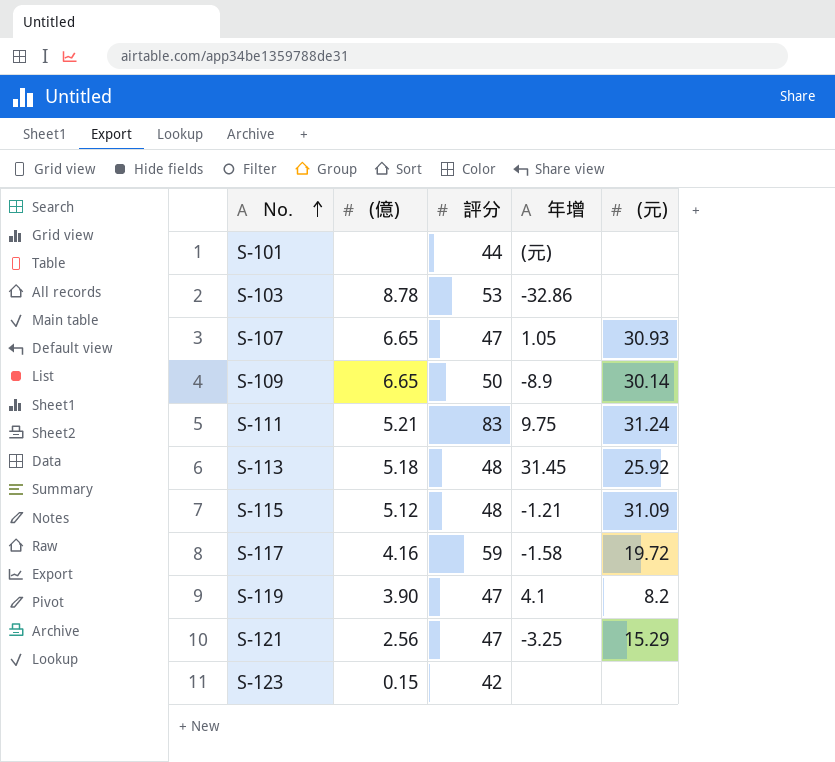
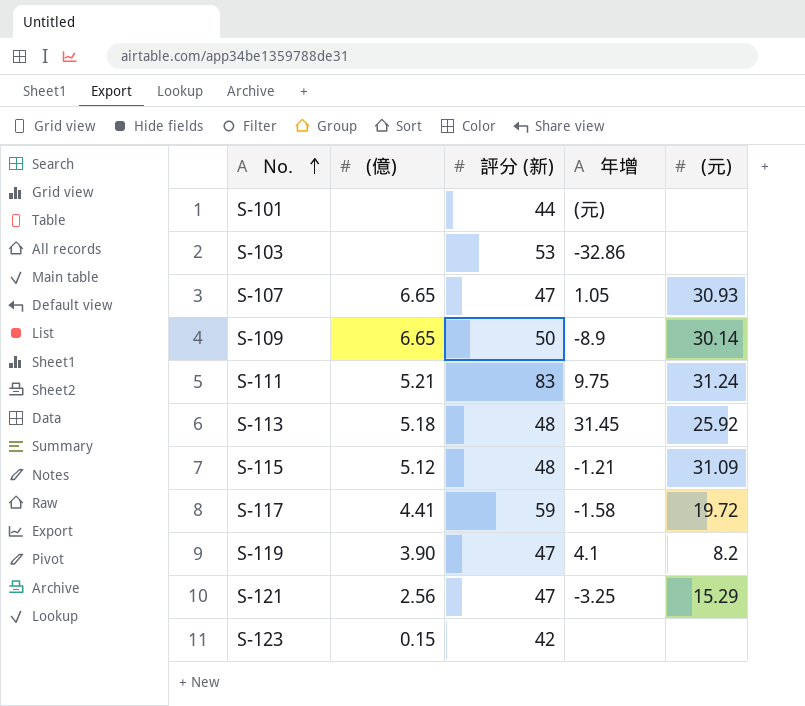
column name: 評分 -> 評分 (新)
S-103 | (億): 8.78 -> none
S-117 | (億): 4.16 -> 4.41

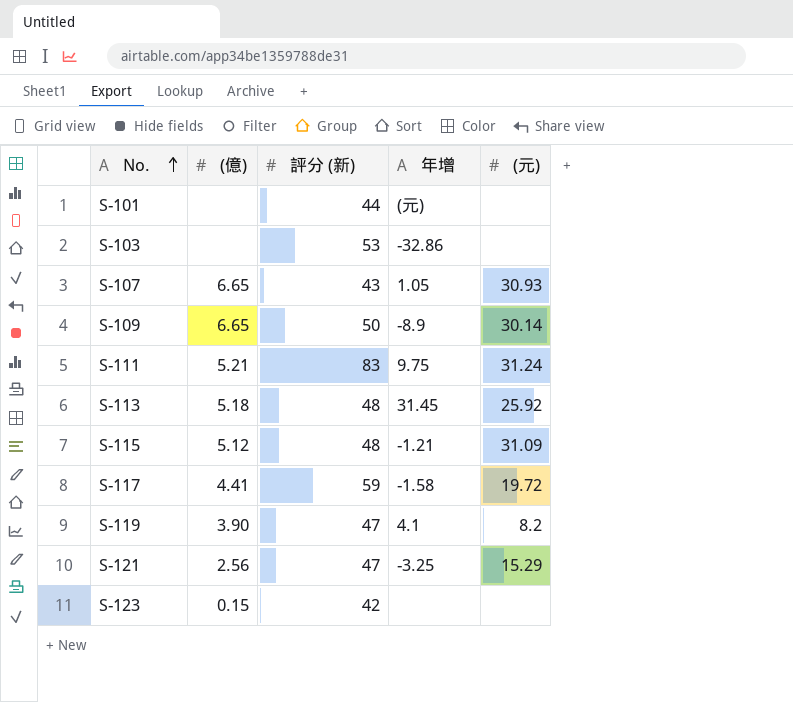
S-107 | 評分 (新): 47 -> 43

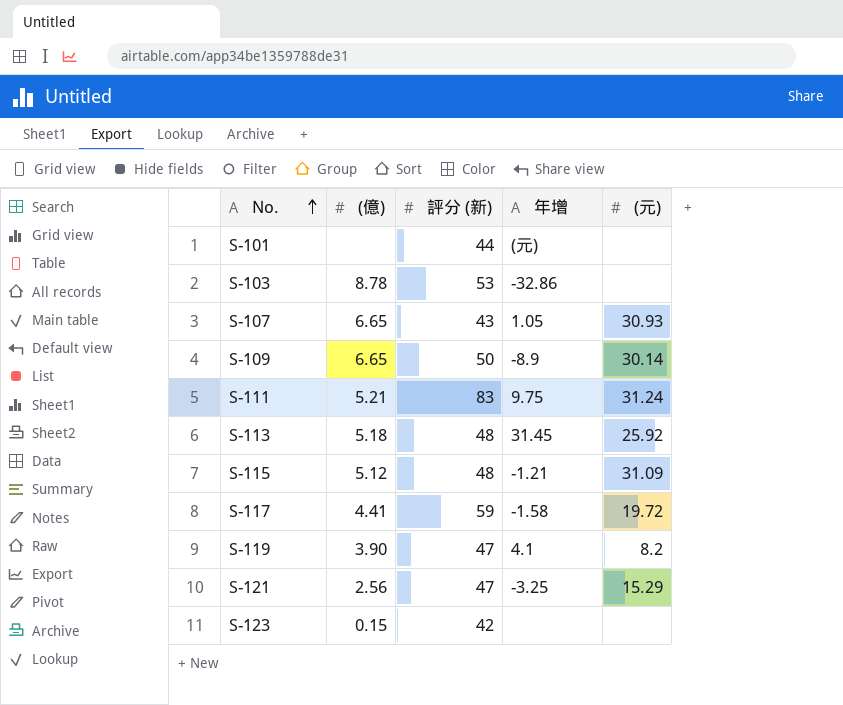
S-103 | (億): none -> 8.78

